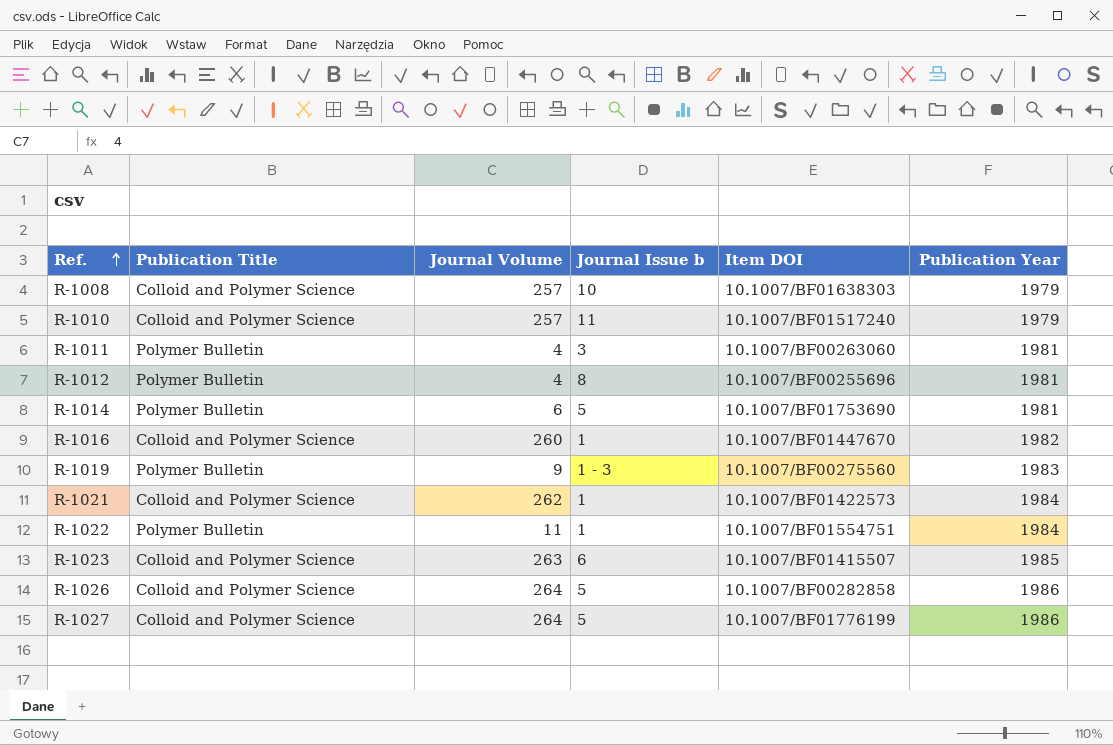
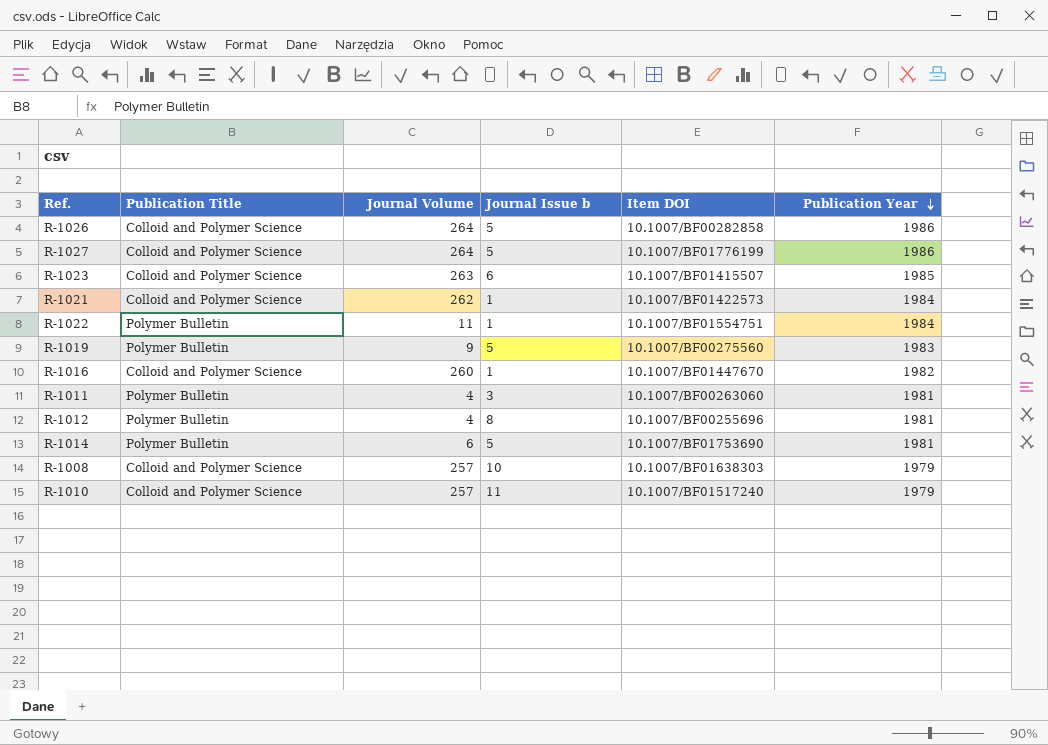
row order: Ref. ascending -> Publication Year descending
R-1019 | Journal Issue b: 1 - 3 -> 5

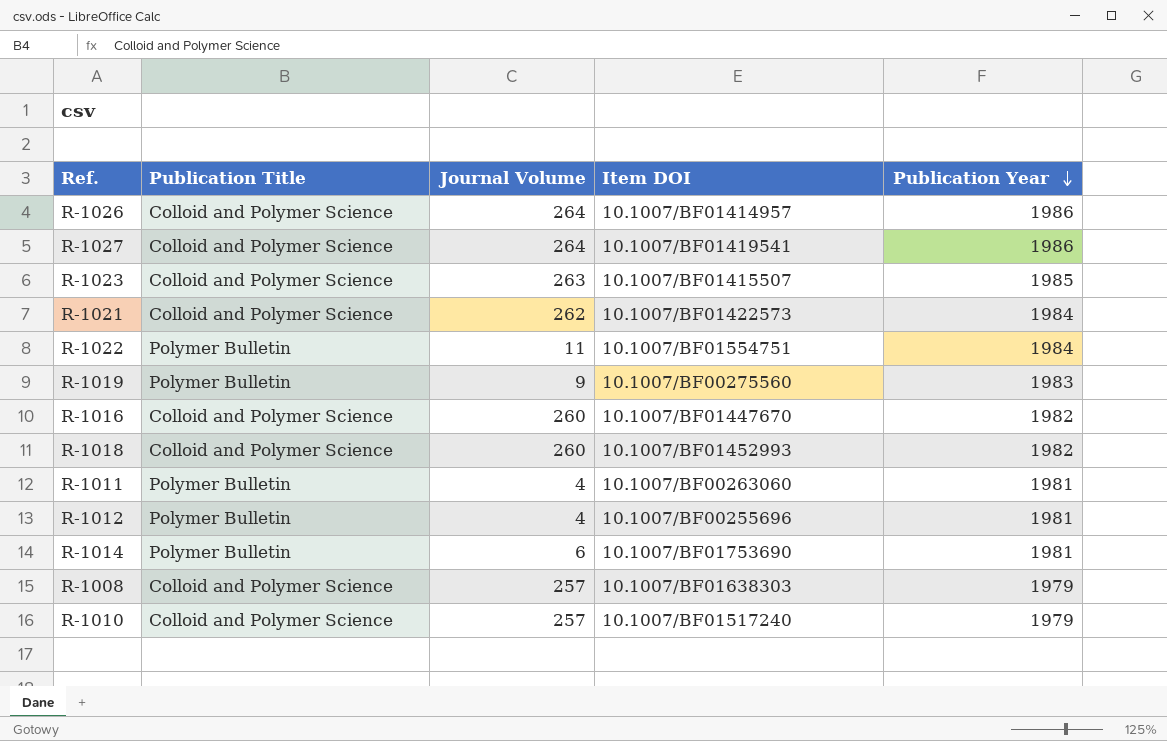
column Journal Issue b | position: 4 -> none
R-1026 | Item DOI: 10.1007/BF00282858 -> 10.1007/BF01414957
R-1027 | Item DOI: 10.1007/BF01776199 -> 10.1007/BF01419541
row R-1018: none -> Colloid and Polymer Science | 260 | 10.1007/BF01452993 | 1982

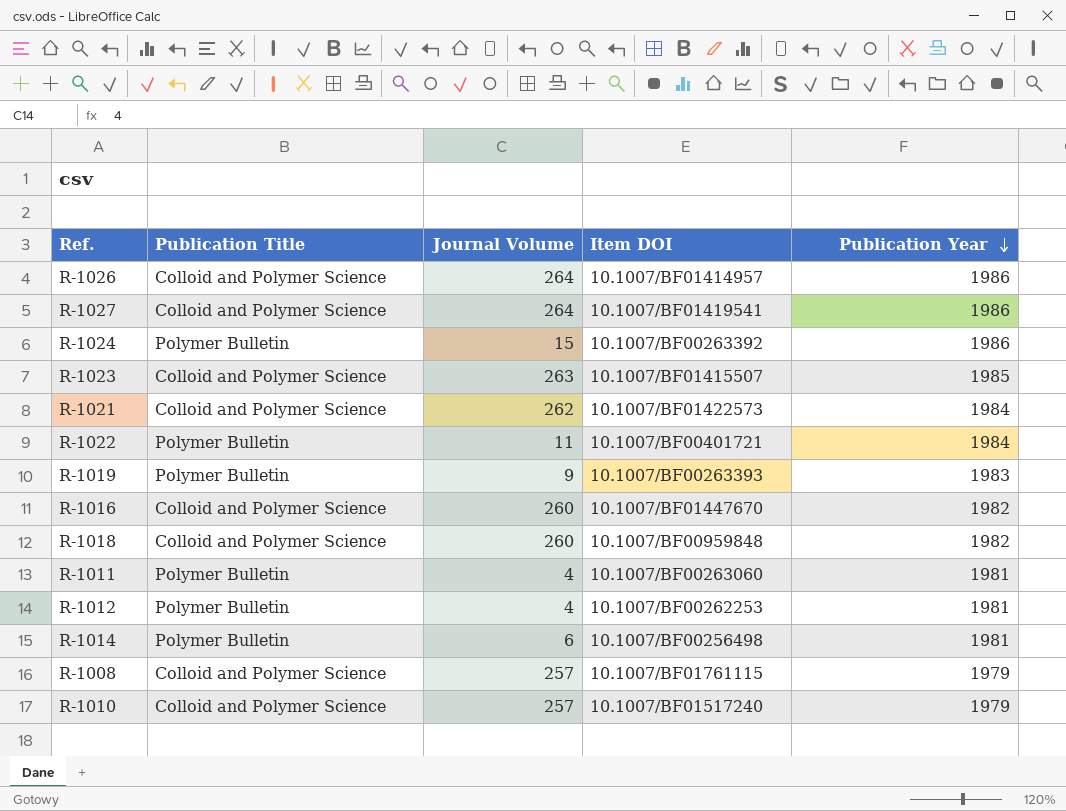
row R-1024: none -> Polymer Bulletin | 15 | 10.1007/BF00263392 | 1986
R-1022 | Item DOI: 10.1007/BF01554751 -> 10.1007/BF00401721
R-1019 | Item DOI: 10.1007/BF00275560 -> 10.1007/BF00263393
R-1018 | Item DOI: 10.1007/BF01452993 -> 10.1007/BF00959848
R-1012 | Item DOI: 10.1007/BF00255696 -> 10.1007/BF00262253
R-1014 | Item DOI: 10.1007/BF01753690 -> 10.1007/BF00256498
R-1008 | Item DOI: 10.1007/BF01638303 -> 10.1007/BF01761115

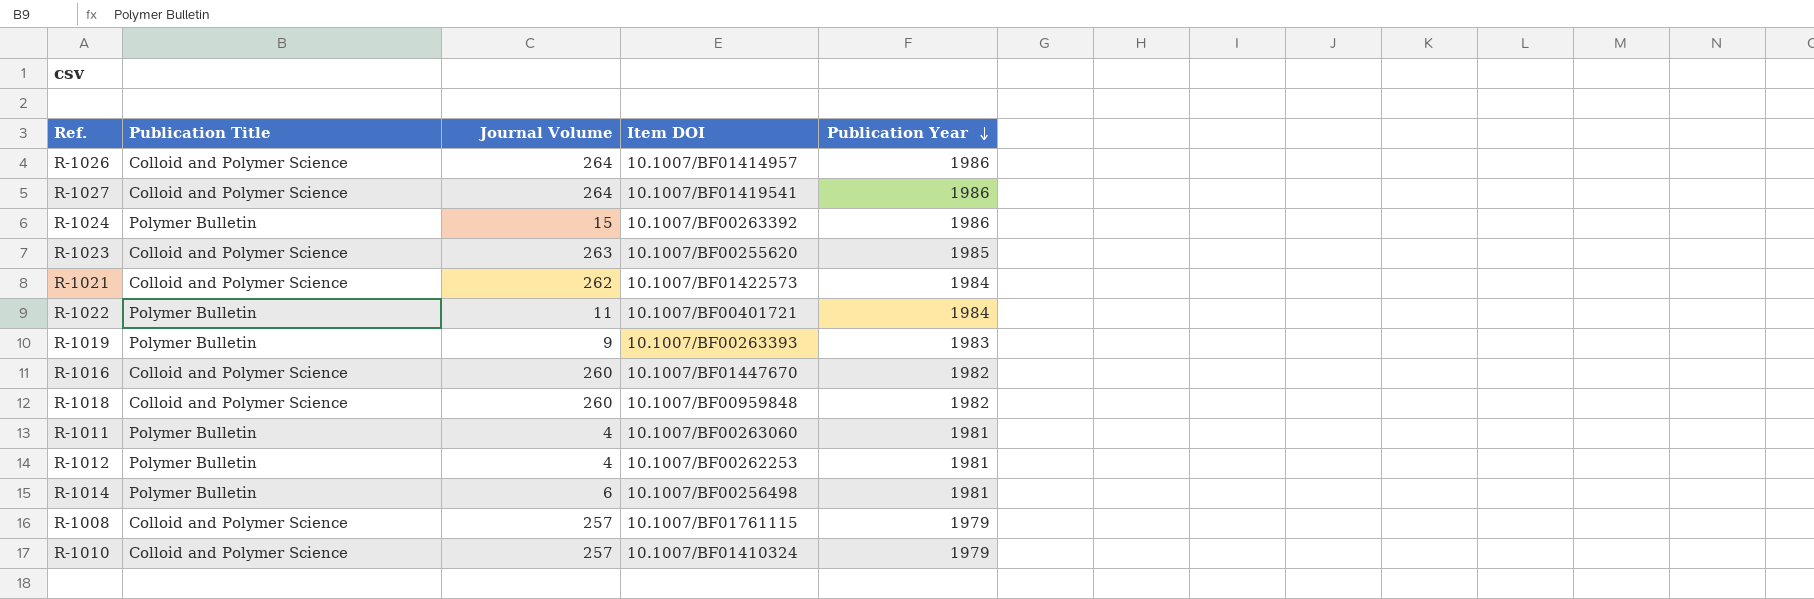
R-1023 | Item DOI: 10.1007/BF01415507 -> 10.1007/BF00255620
R-1010 | Item DOI: 10.1007/BF01517240 -> 10.1007/BF01410324

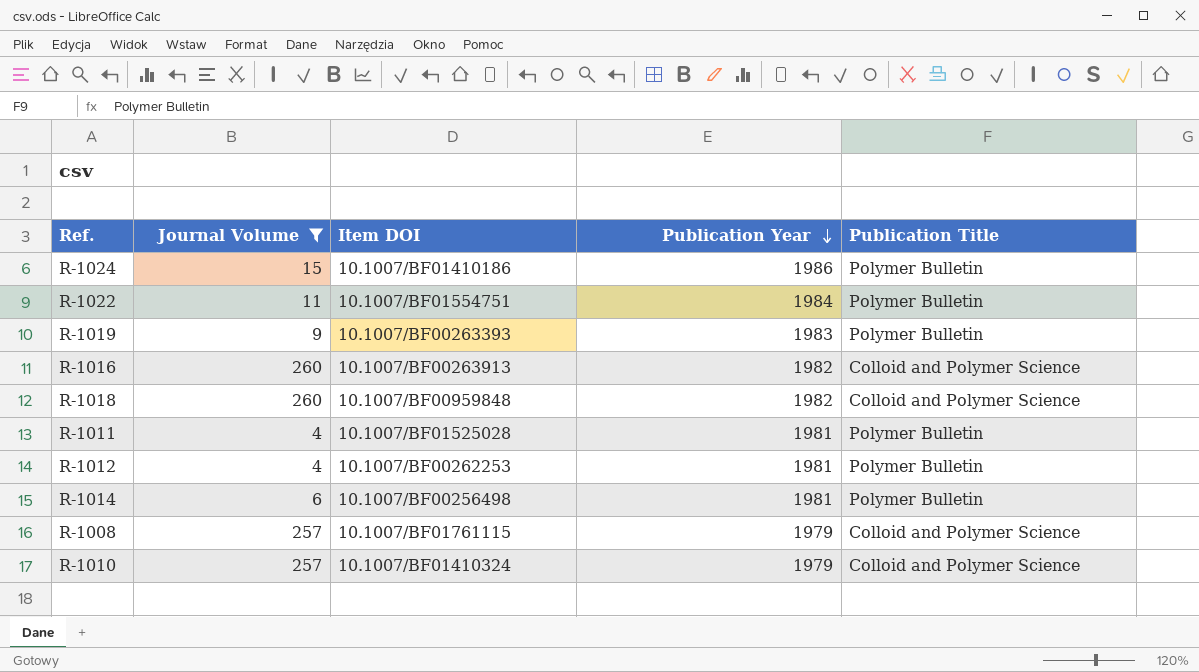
filter: none -> Journal Volume <= 260
column Publication Title | position: 2 -> 5
R-1024 | Item DOI: 10.1007/BF00263392 -> 10.1007/BF01410186
R-1022 | Item DOI: 10.1007/BF00401721 -> 10.1007/BF01554751
R-1016 | Item DOI: 10.1007/BF01447670 -> 10.1007/BF00263913
R-1011 | Item DOI: 10.1007/BF00263060 -> 10.1007/BF01525028

